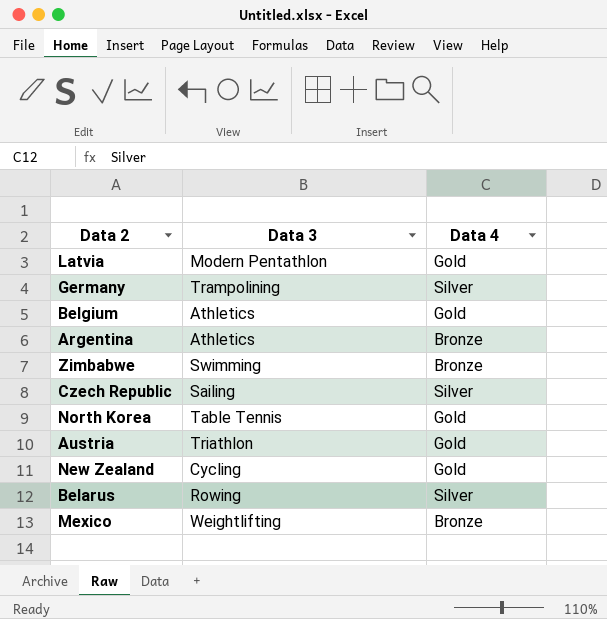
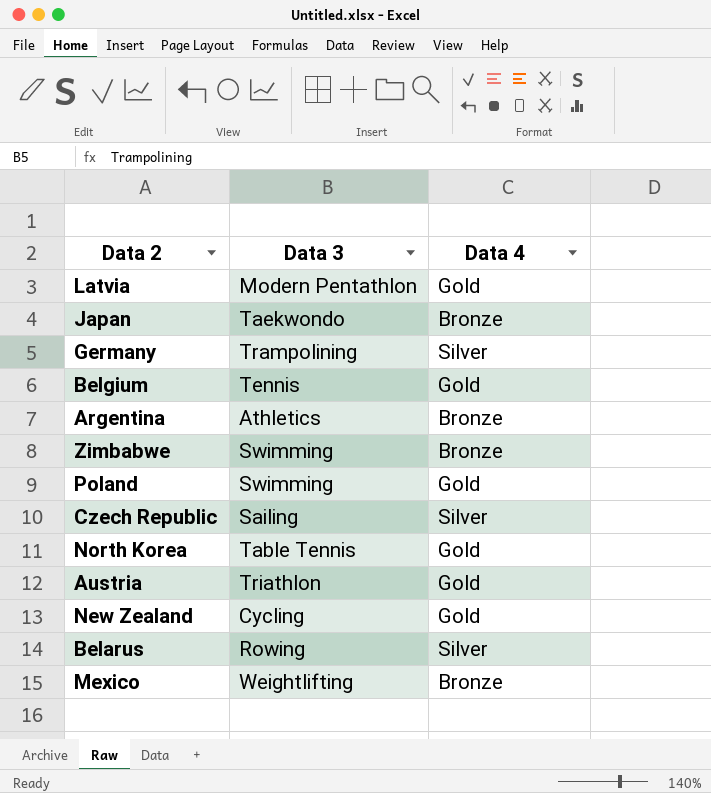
row Japan: none -> Taekwondo | Bronze
Belgium | Data 3: Athletics -> Tennis
row Poland: none -> Swimming | Gold

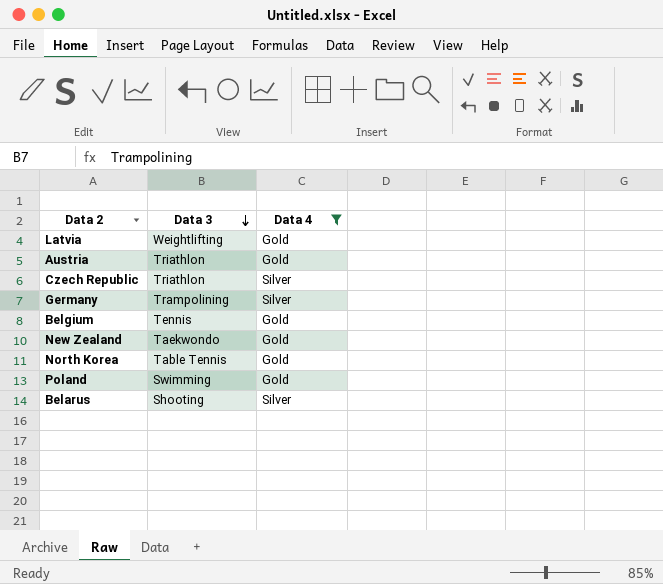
filter: none -> Data 4 != Bronze
row order: none -> Data 3 descending
Latvia | Data 3: Modern Pentathlon -> Weightlifting
Czech Republic | Data 3: Sailing -> Triathlon
New Zealand | Data 3: Cycling -> Taekwondo
Belarus | Data 3: Rowing -> Shooting

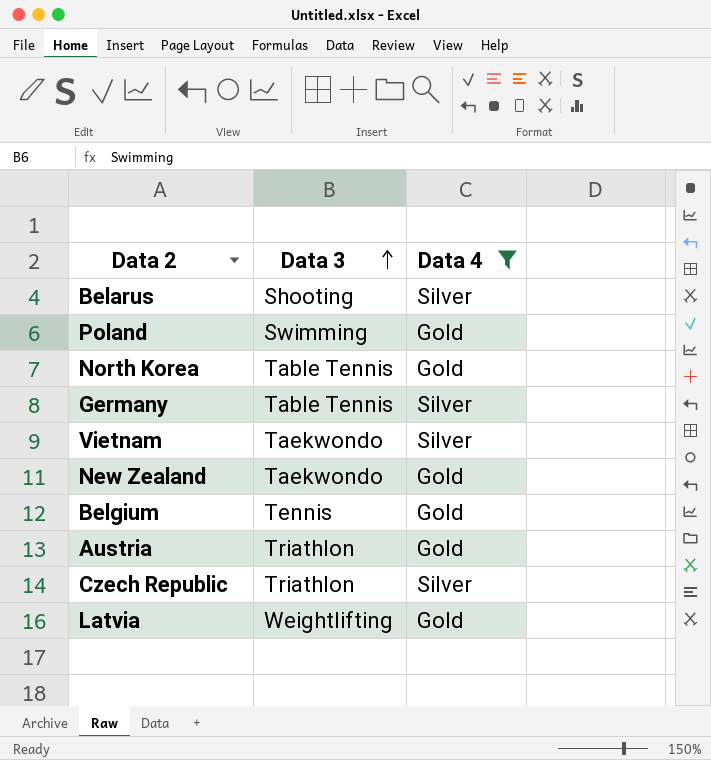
row order: Data 3 descending -> Data 3 ascending
Germany | Data 3: Trampolining -> Table Tennis
row Vietnam: none -> Taekwondo | Silver

